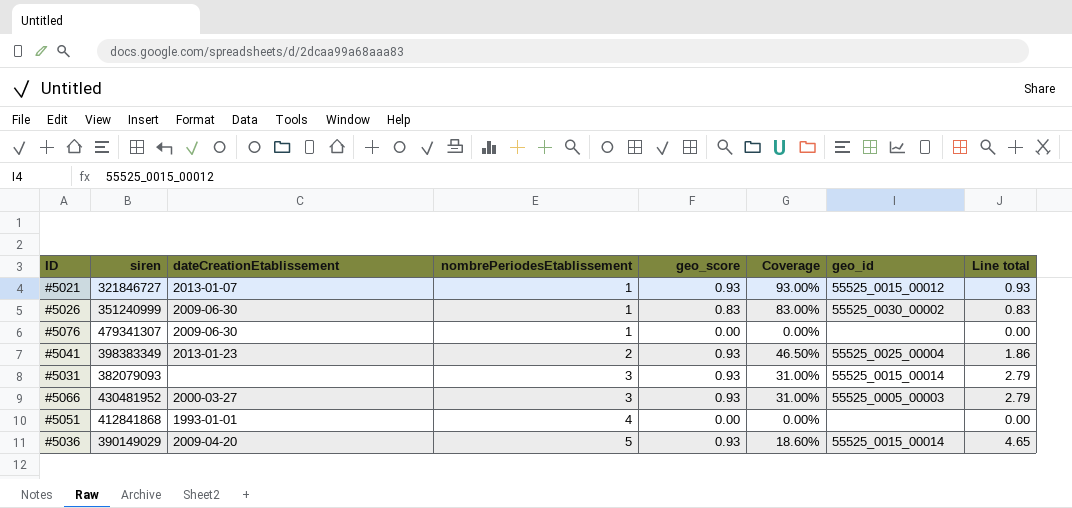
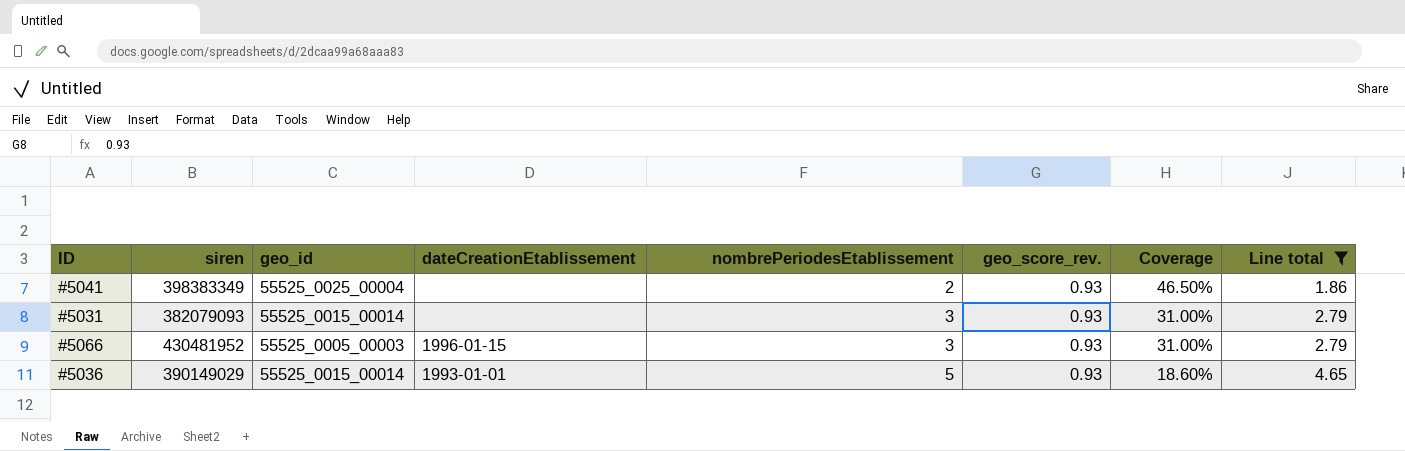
filter: none -> Line total >= 1.86
column geo_id | position: 7 -> 3
column name: geo_score -> geo_score_rev.
#5041 | dateCreationEtablissement: 2013-01-23 -> none
#5066 | dateCreationEtablissement: 2000-03-27 -> 1996-01-15
#5036 | dateCreationEtablissement: 2009-04-20 -> 1993-01-01

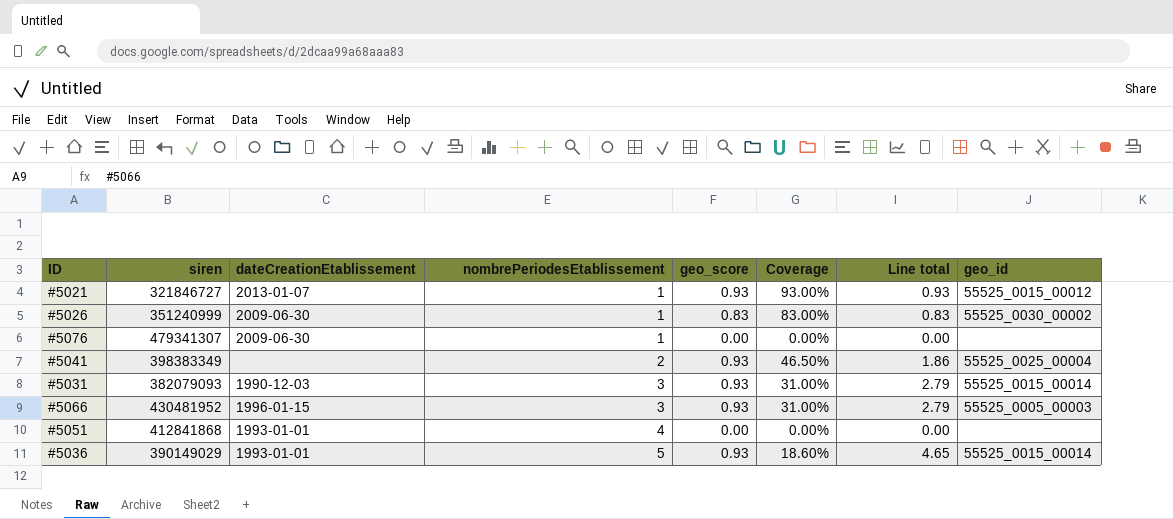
filter: Line total >= 1.86 -> none
column name: geo_score_rev. -> geo_score
column geo_id | position: 3 -> 8
#5031 | dateCreationEtablissement: none -> 1990-12-03

